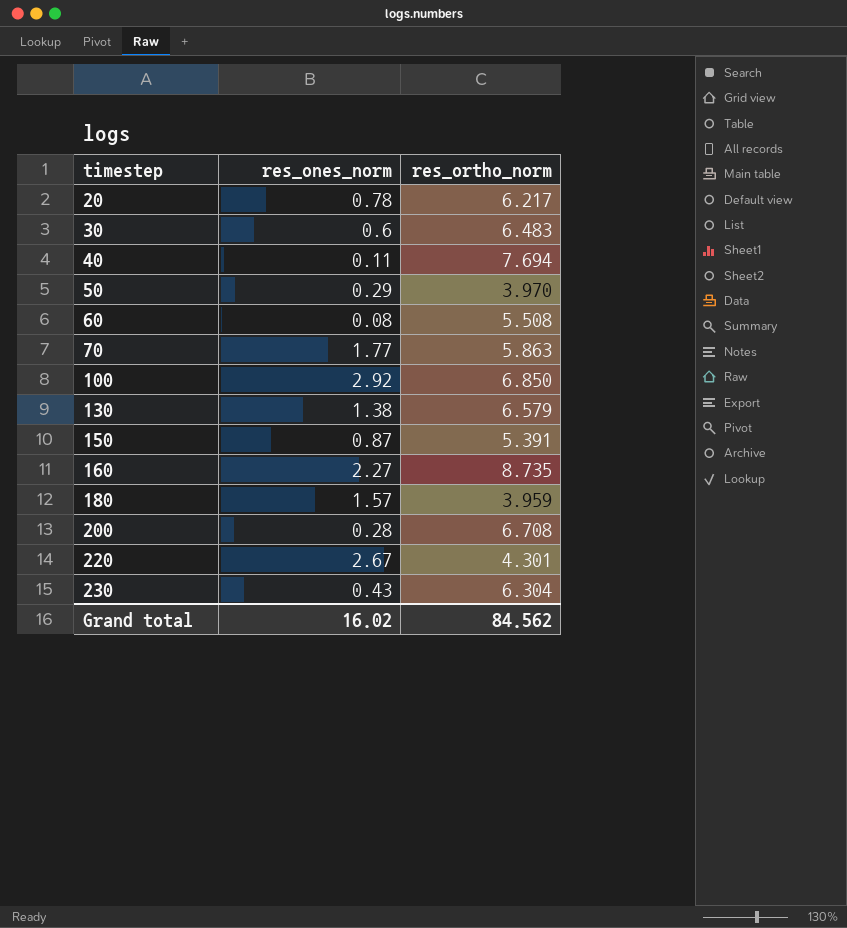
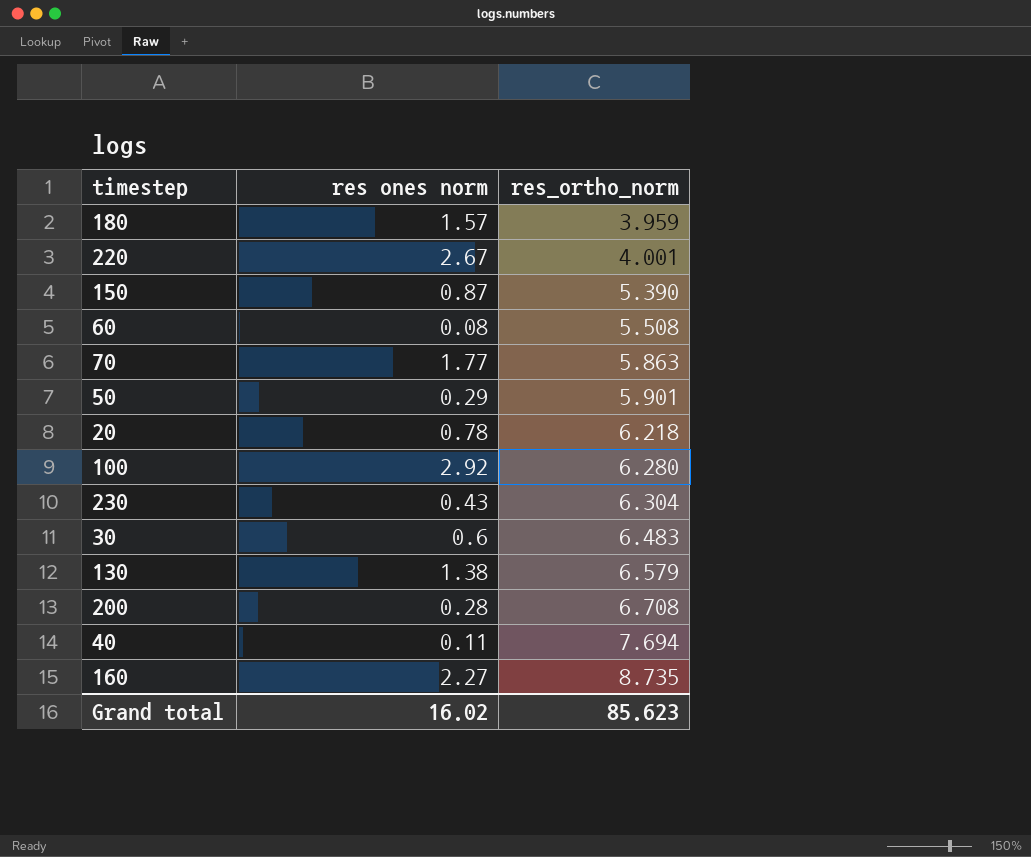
row order: timestep ascending -> res_ortho_norm ascending
column name: res_ones_norm -> res ones norm
220 | res_ortho_norm: 4.301 -> 4.001
150 | res_ortho_norm: 5.391 -> 5.390
50 | res_ortho_norm: 3.970 -> 5.901
20 | res_ortho_norm: 6.217 -> 6.218
100 | res_ortho_norm: 6.850 -> 6.280
Grand total | res_ortho_norm: 84.562 -> 85.623

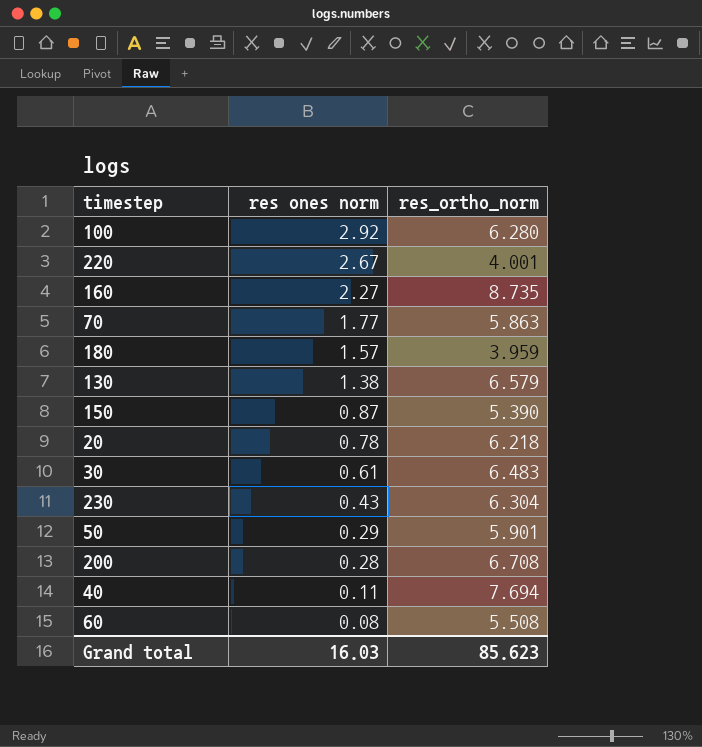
row order: res_ortho_norm ascending -> res ones norm descending
30 | res ones norm: 0.6 -> 0.61
Grand total | res ones norm: 16.02 -> 16.03

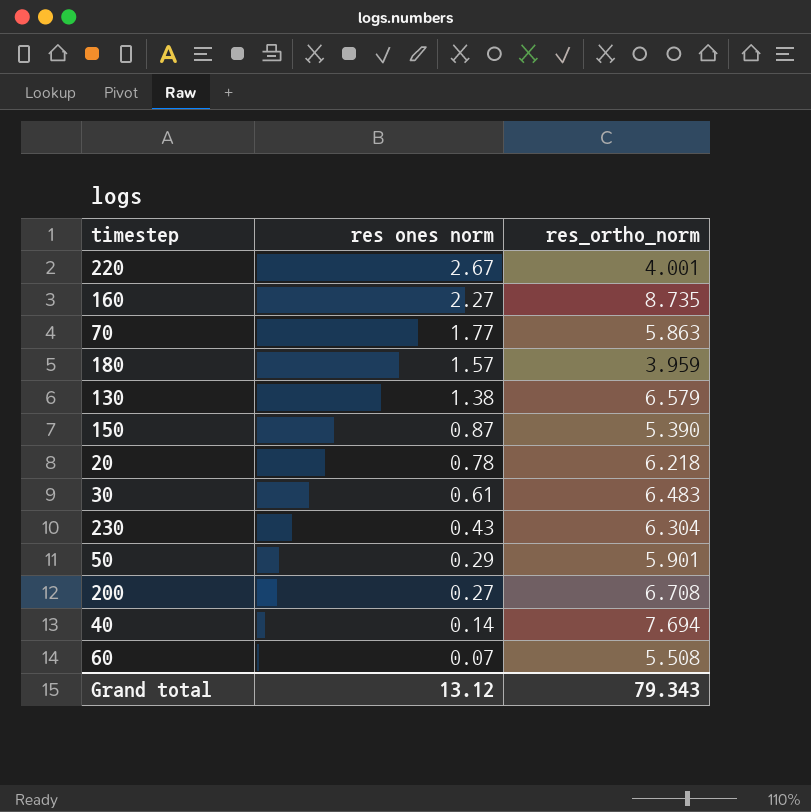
row 100: 2.92 | 6.280 -> none
200 | res ones norm: 0.28 -> 0.27
40 | res ones norm: 0.11 -> 0.14
60 | res ones norm: 0.08 -> 0.07
Grand total | res ones norm: 16.03 -> 13.12
Grand total | res_ortho_norm: 85.623 -> 79.343

